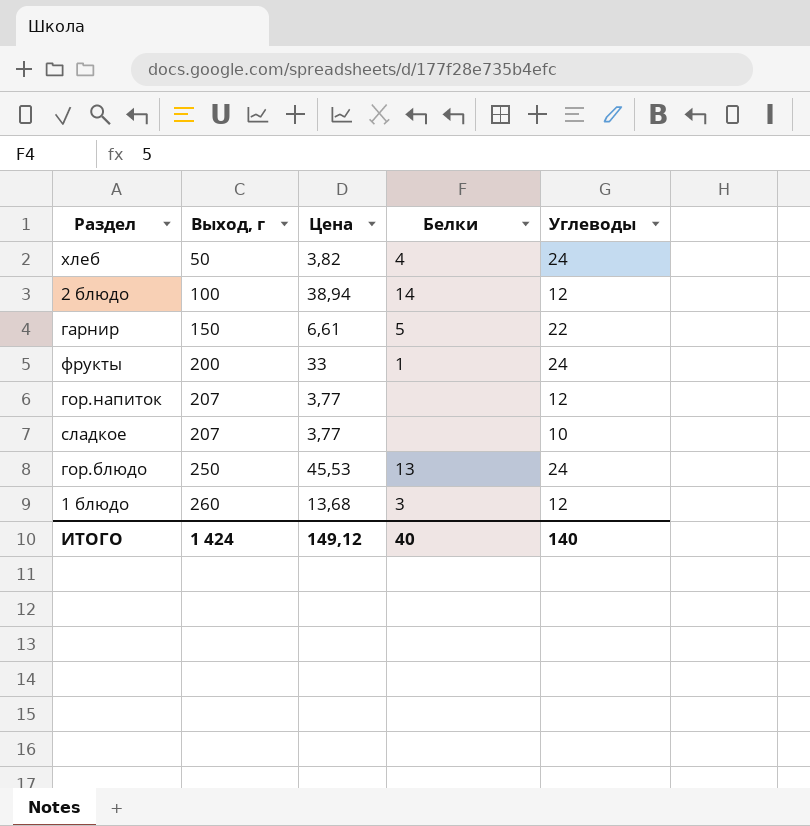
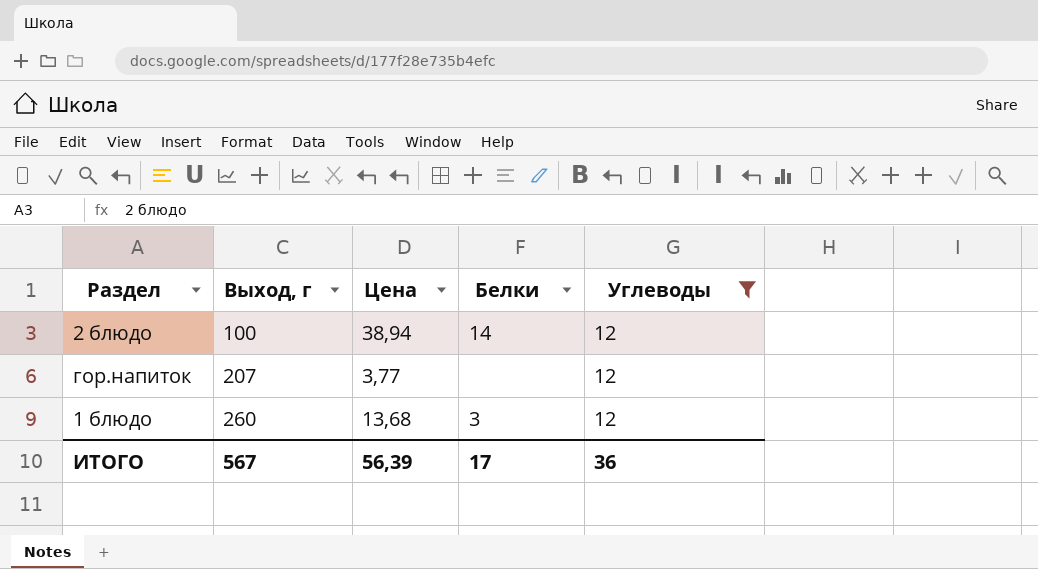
filter: none -> Углеводы = 12
ИТОГО | Выход, г: 1 424 -> 567
ИТОГО | Цена: 149,12 -> 56,39
ИТОГО | Белки: 40 -> 17
ИТОГО | Углеводы: 140 -> 36

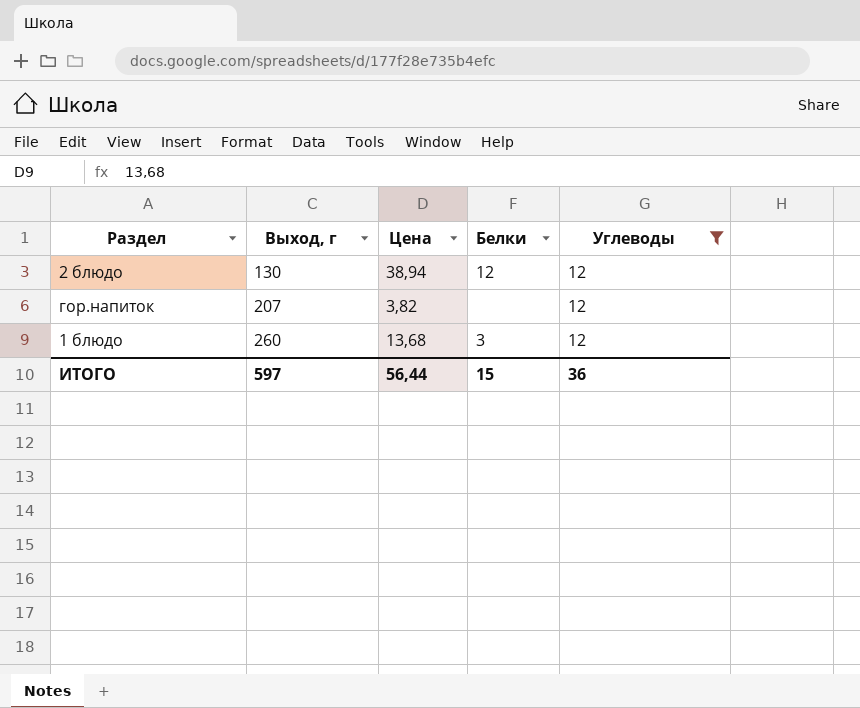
2 блюдо | Выход, г: 100 -> 130
2 блюдо | Белки: 14 -> 12
гор.напиток | Цена: 3,77 -> 3,82
ИТОГО | Выход, г: 567 -> 597
ИТОГО | Цена: 56,39 -> 56,44
ИТОГО | Белки: 17 -> 15

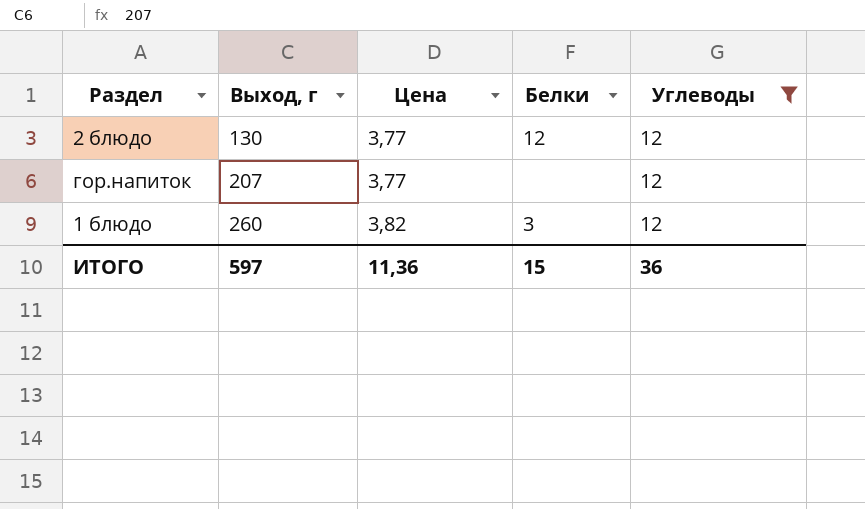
2 блюдо | Цена: 38,94 -> 3,77
гор.напиток | Цена: 3,82 -> 3,77
1 блюдо | Цена: 13,68 -> 3,82
ИТОГО | Цена: 56,44 -> 11,36

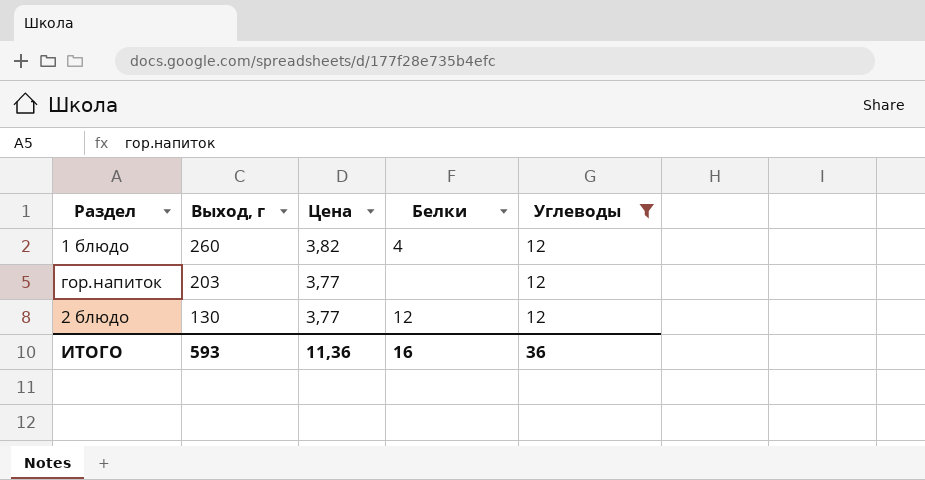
row order: Выход, г ascending -> Выход, г descending
1 блюдо | Белки: 3 -> 4
гор.напиток | Выход, г: 207 -> 203
ИТОГО | Выход, г: 597 -> 593
ИТОГО | Белки: 15 -> 16

